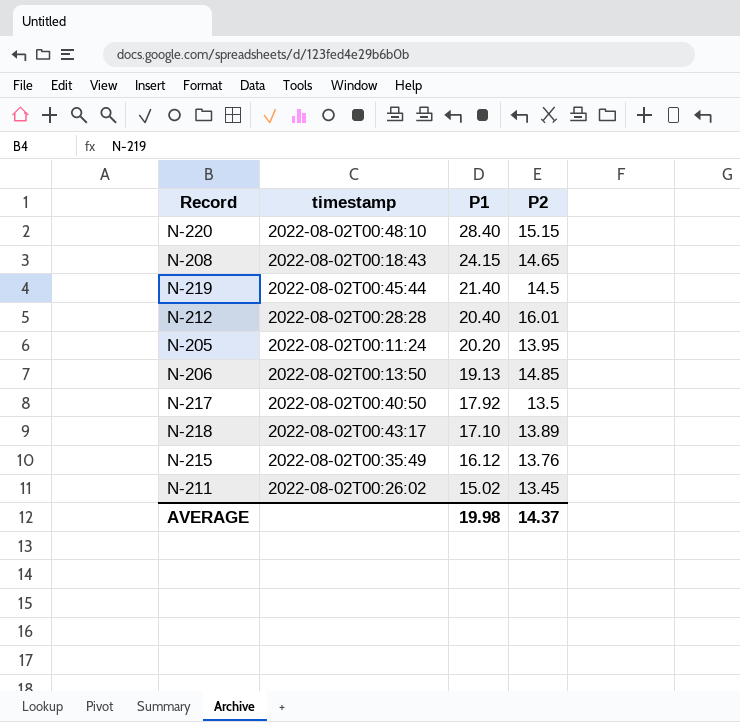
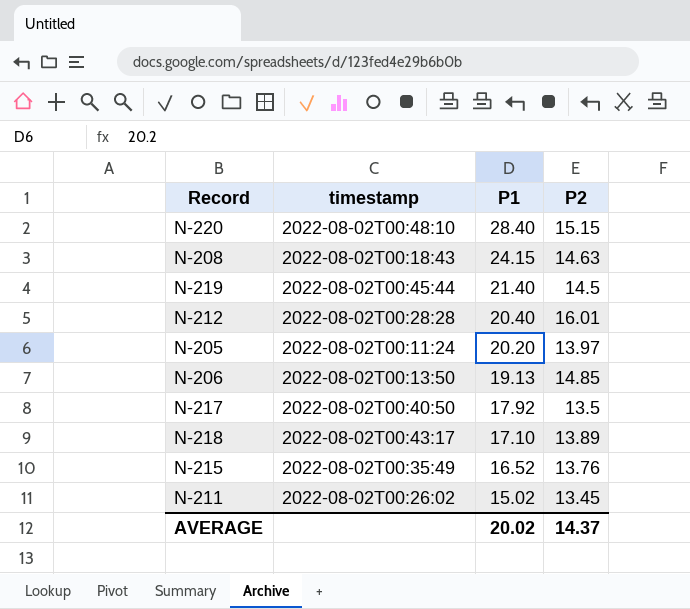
N-208 | P2: 14.65 -> 14.63
N-205 | P2: 13.95 -> 13.97
N-215 | P1: 16.12 -> 16.52
AVERAGE | P1: 19.98 -> 20.02

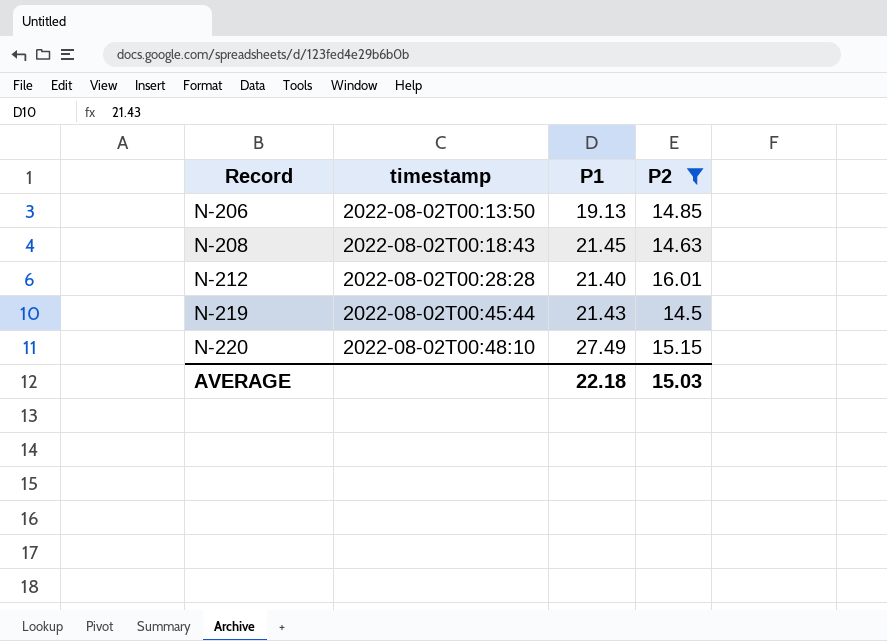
filter: none -> P2 >= 14.5
row order: P1 descending -> Record ascending
N-208 | P1: 24.15 -> 21.45
N-212 | P1: 20.40 -> 21.40
N-219 | P1: 21.40 -> 21.43
N-220 | P1: 28.40 -> 27.49
AVERAGE | P1: 20.02 -> 22.18
AVERAGE | P2: 14.37 -> 15.03

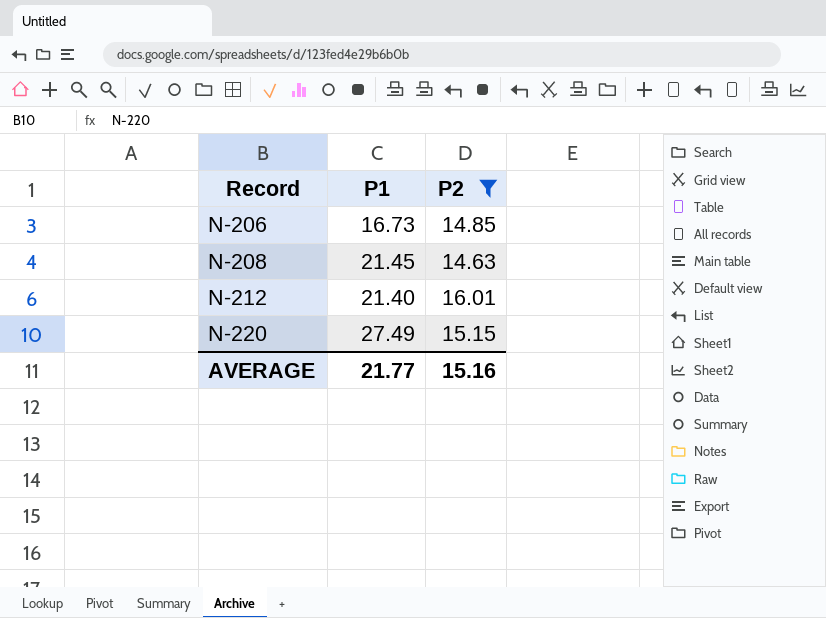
column timestamp | position: 2 -> none
row N-219: 2022-08-02T00:45:44 | 21.43 | 14.5 -> none
N-206 | P1: 19.13 -> 16.73
AVERAGE | P1: 22.18 -> 21.77
AVERAGE | P2: 15.03 -> 15.16

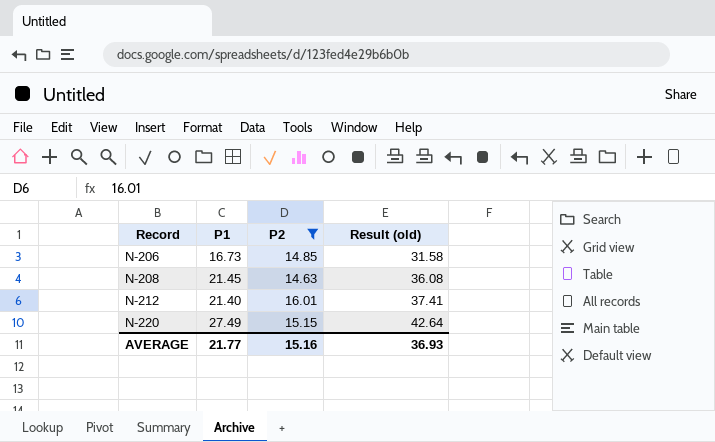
column Result (old) | formula: none -> [P1] + [P2]

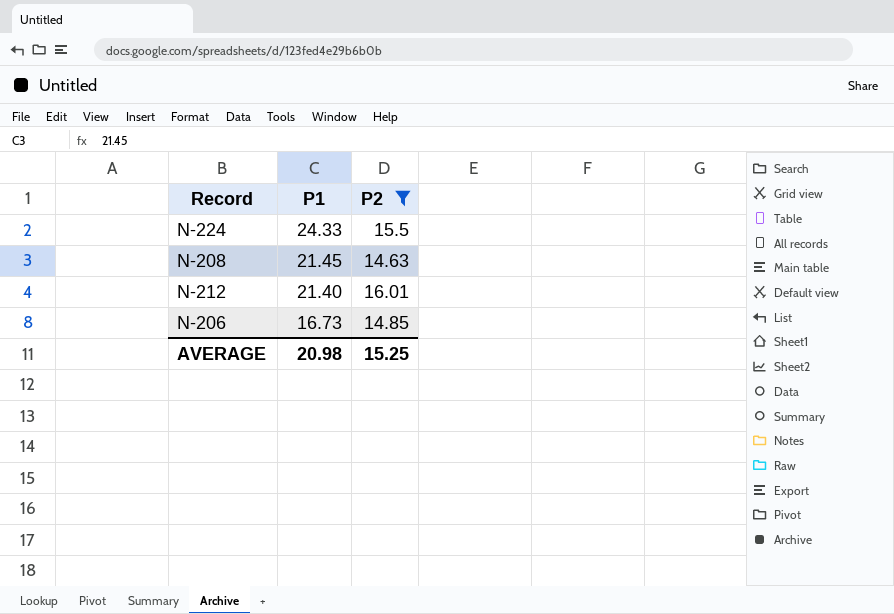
row order: Record ascending -> P1 descending
column Result (old) | formula: [P1] + [P2] -> none
row N-220: 27.49 | 15.15 | 42.64 -> none
row N-224: none -> 24.33 | 15.5
AVERAGE | P1: 21.77 -> 20.98
AVERAGE | P2: 15.16 -> 15.25

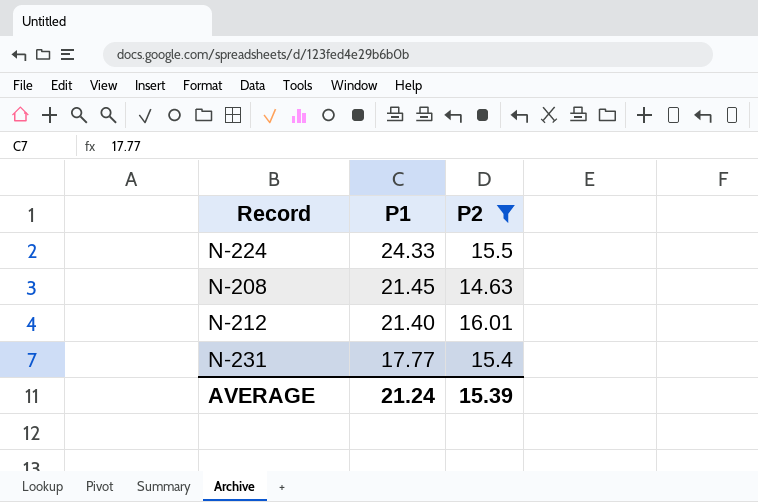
row N-206: 16.73 | 14.85 -> none
row N-231: none -> 17.77 | 15.4
AVERAGE | P1: 20.98 -> 21.24
AVERAGE | P2: 15.25 -> 15.39

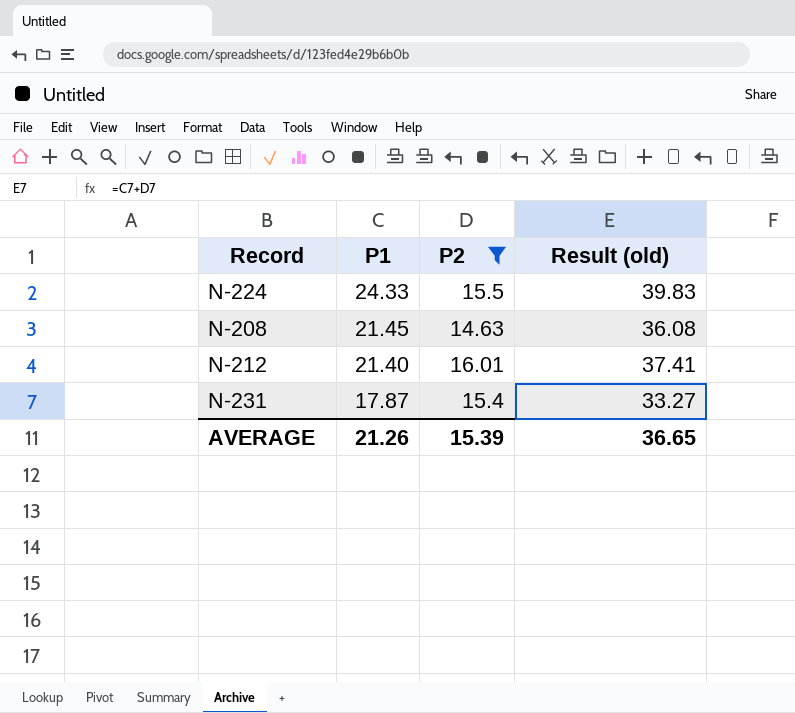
column Result (old) | formula: none -> [P1] + [P2]
N-231 | P1: 17.77 -> 17.87
AVERAGE | P1: 21.24 -> 21.26

